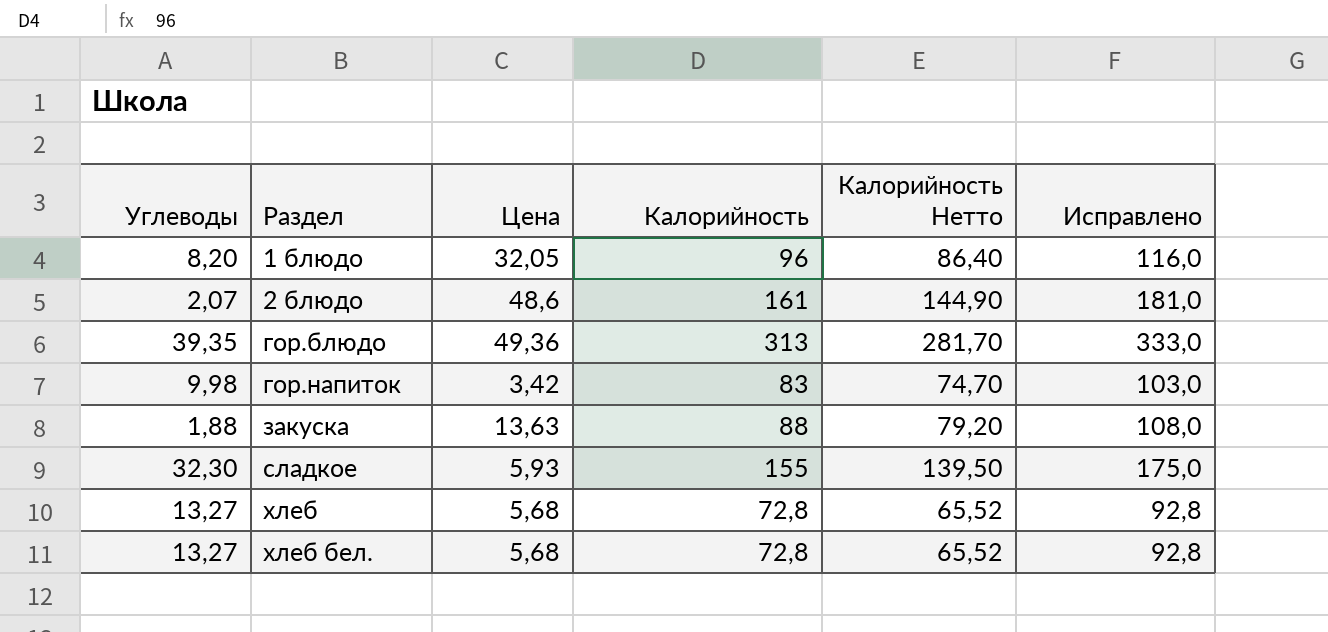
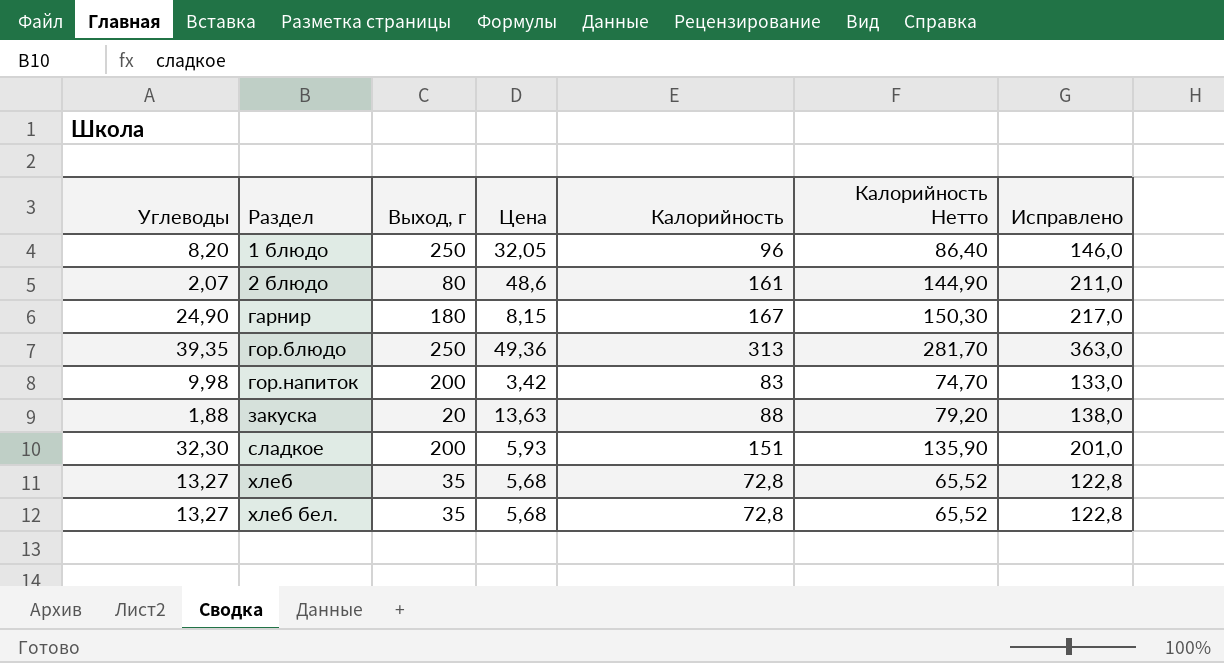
column Выход, г | position: none -> 3
column Исправлено | formula: [Калорийность] + 20 -> [Калорийность] + 50
row гарнир: none -> 24,90 | 180 | 8,15 | 167 | 150,30 | 217,0
сладкое | Калорийность: 155 -> 151
сладкое | Калорийность Нетто: 139,50 -> 135,90

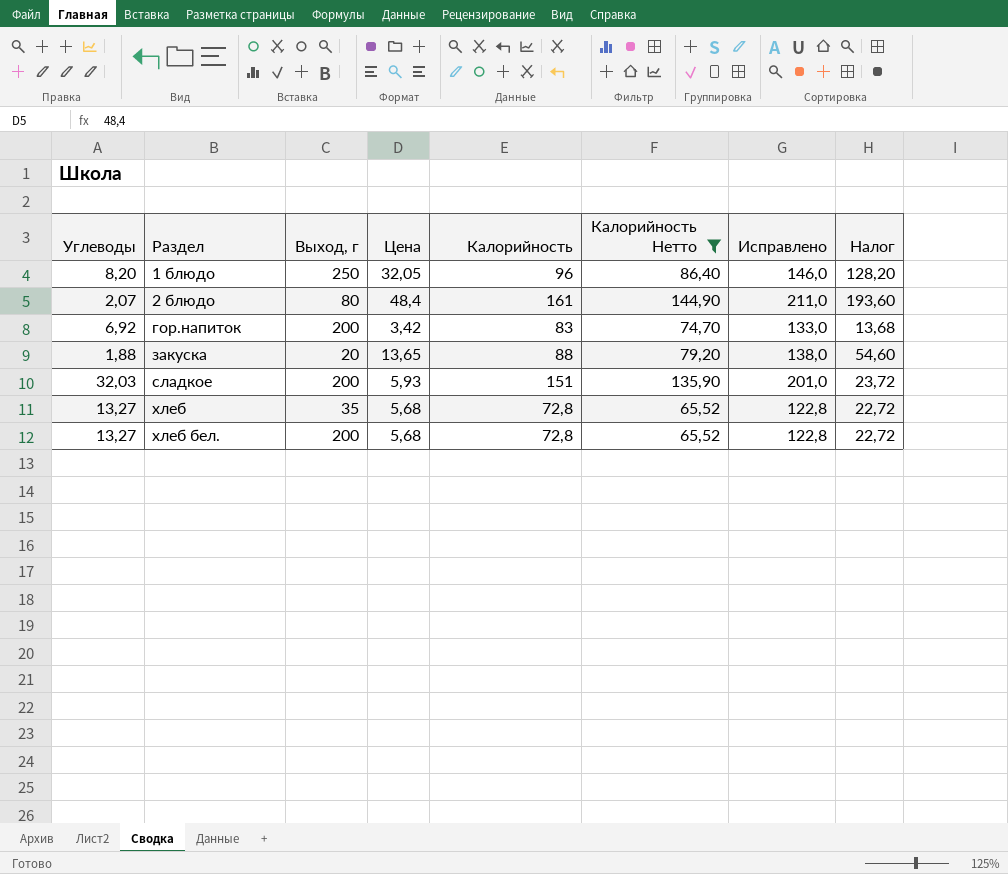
filter: none -> Калорийность Нетто <= 144,90
column Налог | formula: none -> [Цена] * 4
2 блюдо | Цена: 48,6 -> 48,4
гор.напиток | Углеводы: 9,98 -> 6,92
закуска | Цена: 13,63 -> 13,65
сладкое | Углеводы: 32,30 -> 32,03
хлеб бел. | Выход, г: 35 -> 200

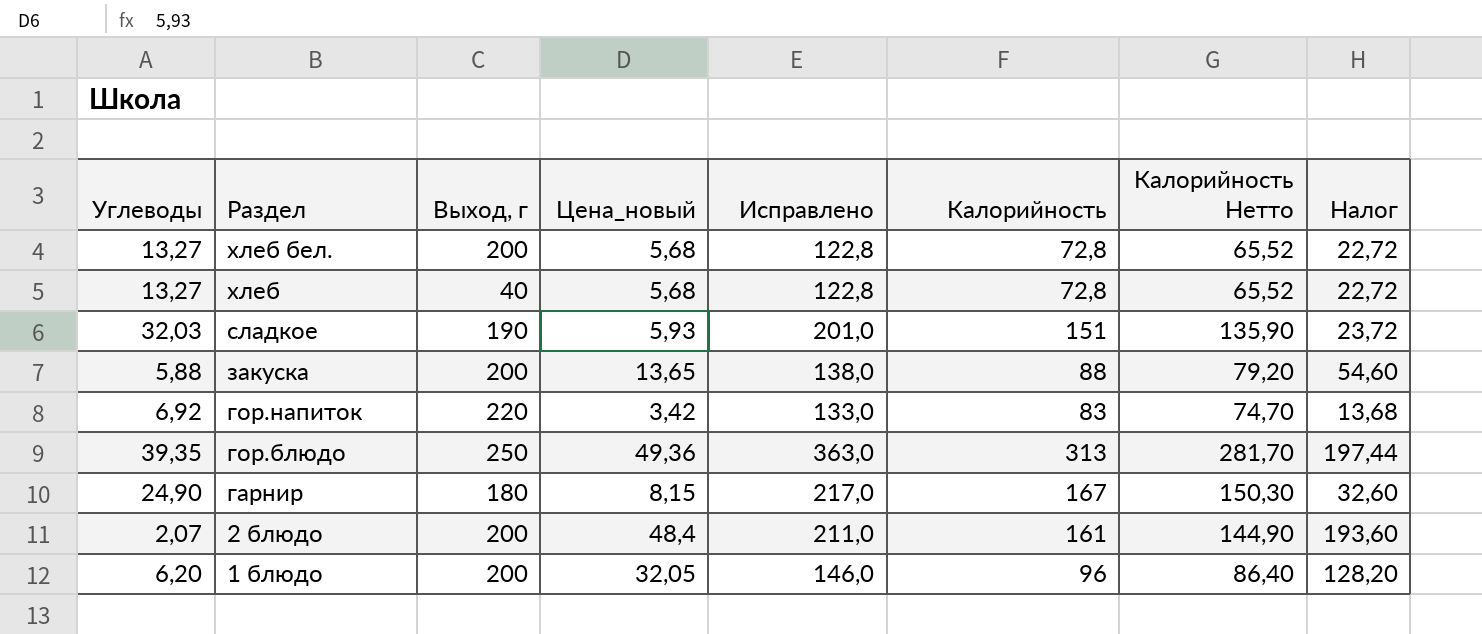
filter: Калорийность Нетто <= 144,90 -> none
row order: Раздел ascending -> Раздел descending
column name: Цена -> Цена_новый
column Исправлено | position: 7 -> 5
хлеб | Выход, г: 35 -> 40
сладкое | Выход, г: 200 -> 190
закуска | Углеводы: 1,88 -> 5,88
закуска | Выход, г: 20 -> 200
гор.напиток | Выход, г: 200 -> 220
2 блюдо | Выход, г: 80 -> 200
1 блюдо | Углеводы: 8,20 -> 6,20
1 блюдо | Выход, г: 250 -> 200

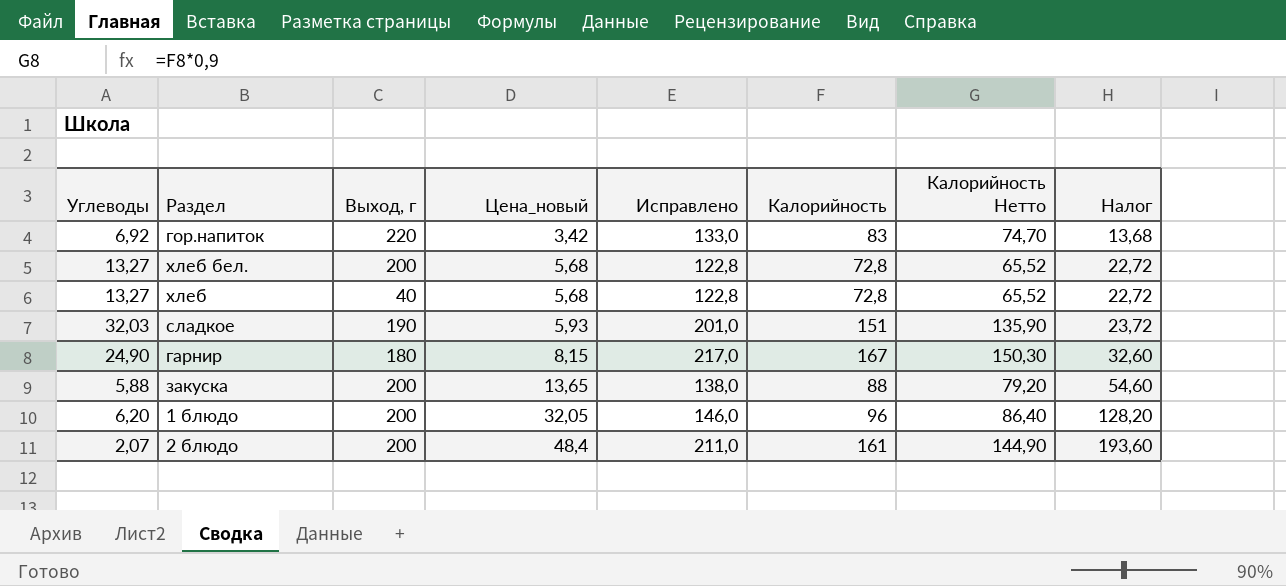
row order: Раздел descending -> Цена_новый ascending
row гор.блюдо: 39,35 | 250 | 49,36 | 363,0 | 313 | 281,70 | 197,44 -> none

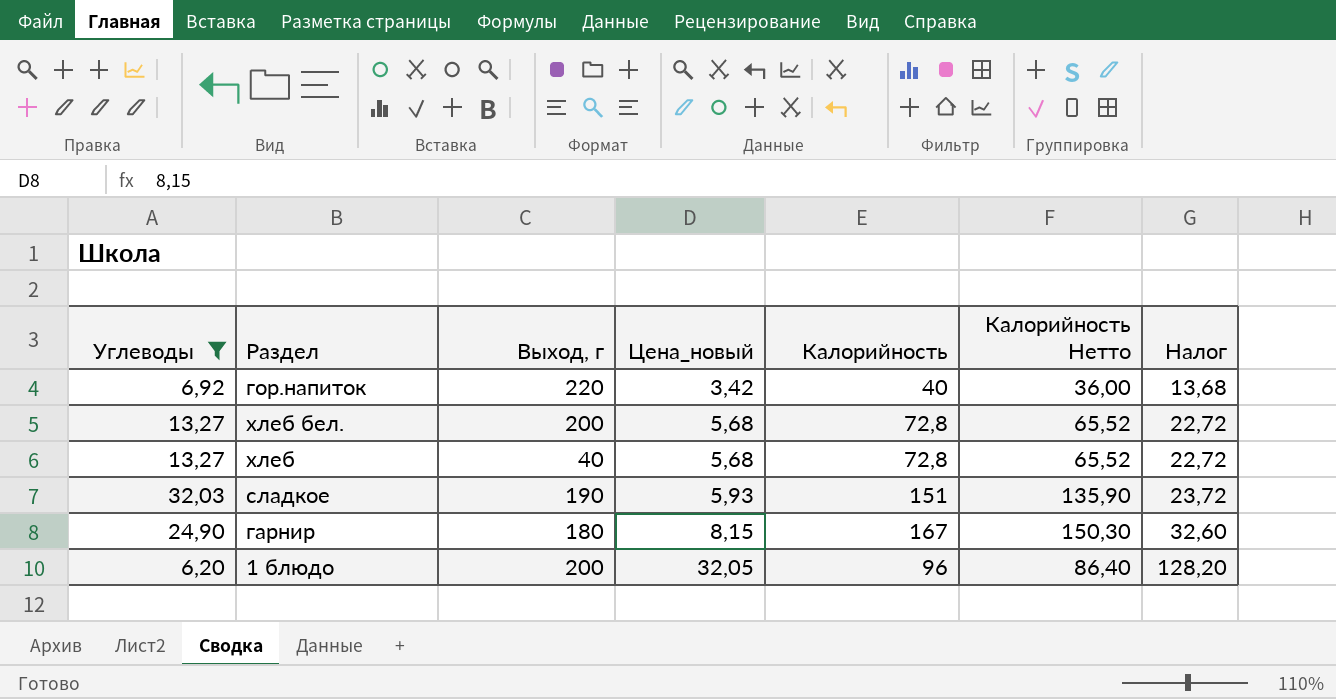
filter: none -> Углеводы >= 6,20
column Исправлено | formula: [Калорийность] + 50 -> none
гор.напиток | Калорийность: 83 -> 40
гор.напиток | Калорийность Нетто: 74,70 -> 36,00

